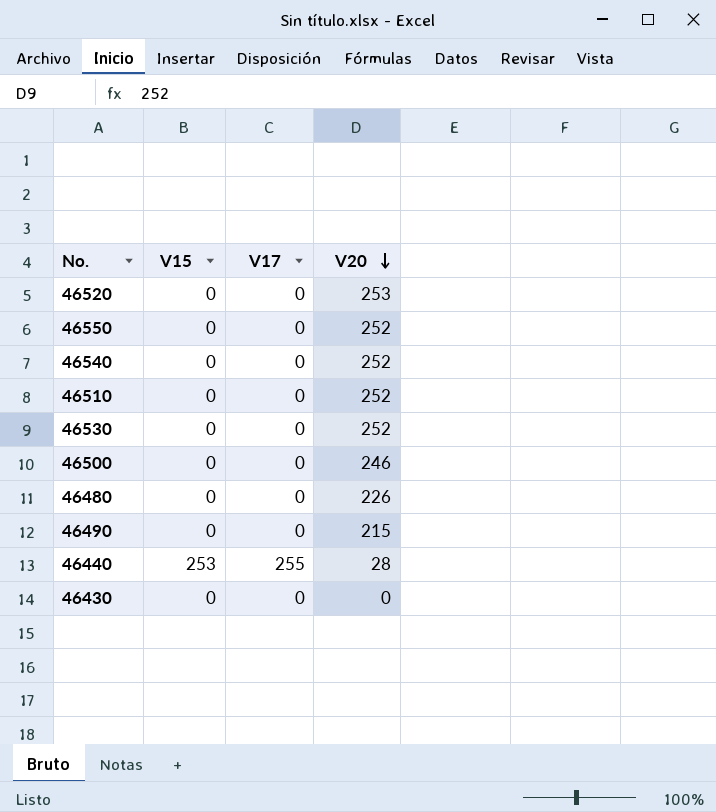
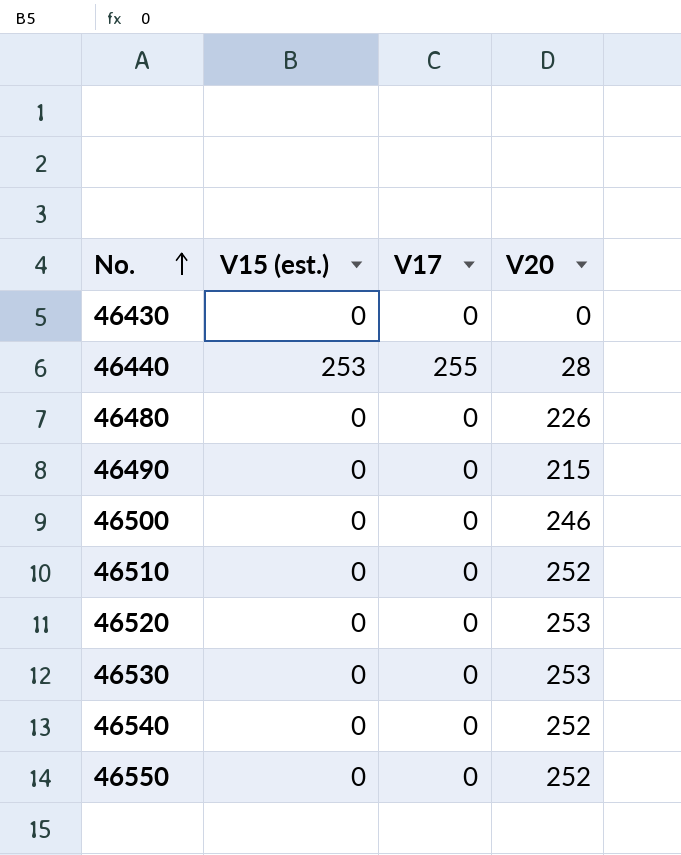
row order: V20 descending -> No. ascending
column name: V15 -> V15 (est.)
46530 | V20: 252 -> 253

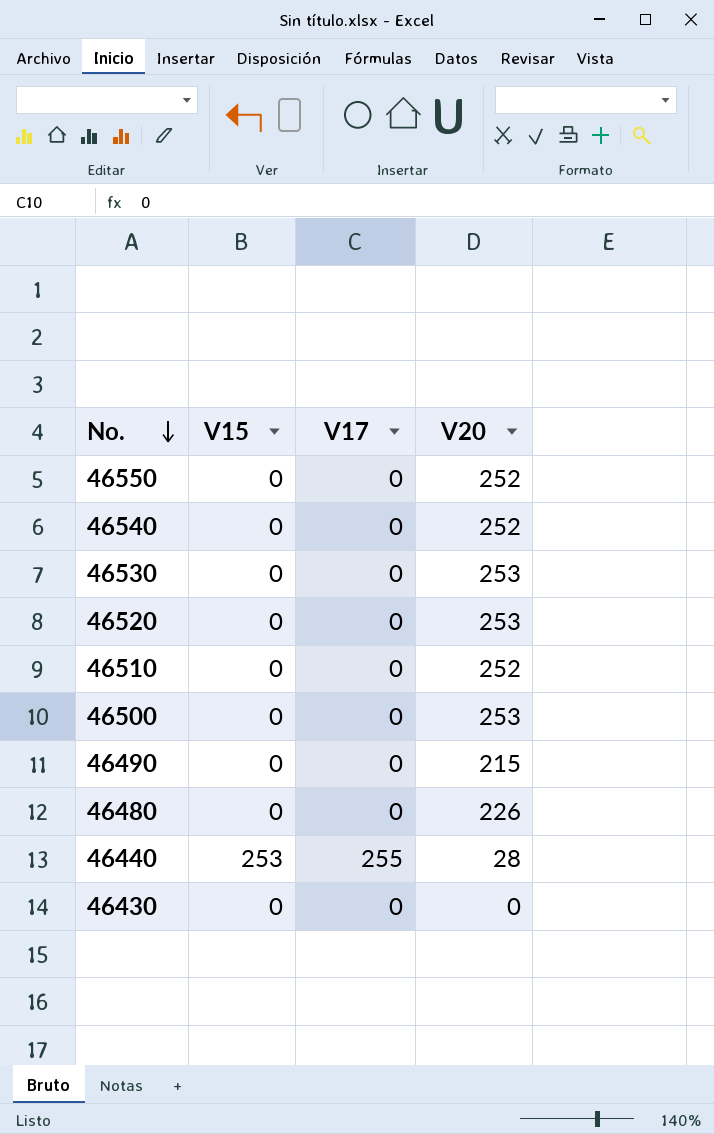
row order: No. ascending -> No. descending
column name: V15 (est.) -> V15
46500 | V20: 246 -> 253

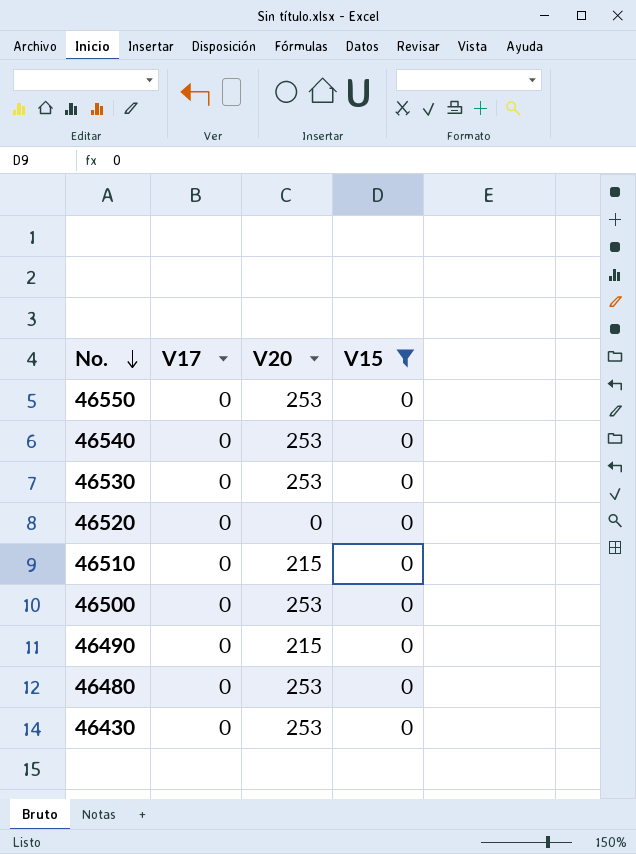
filter: none -> V15 = 0
column V15 | position: 2 -> 4
46550 | V20: 252 -> 253
46540 | V20: 252 -> 253
46520 | V20: 253 -> 0
46510 | V20: 252 -> 215
46480 | V20: 226 -> 253
46430 | V20: 0 -> 253

